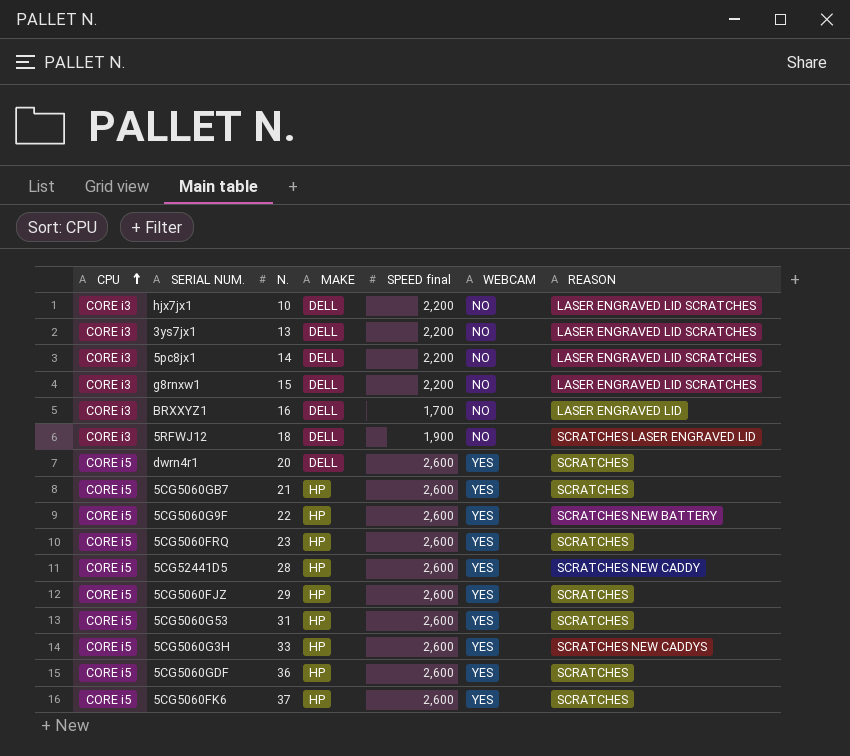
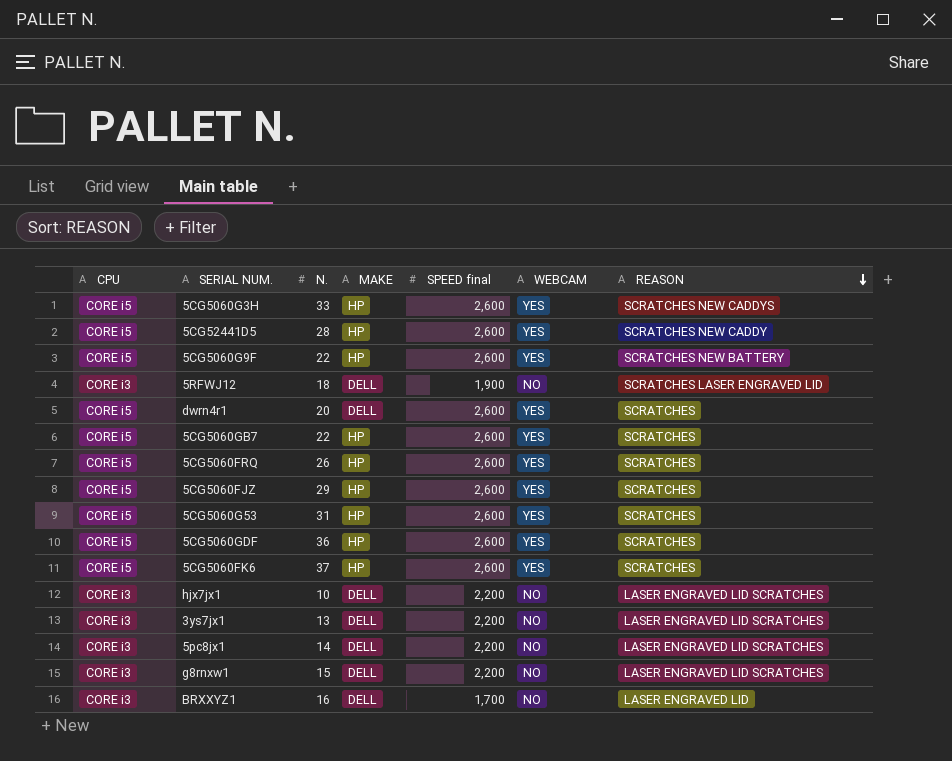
row order: CPU ascending -> REASON descending
5CG5060GB7 | N.: 21 -> 22
5CG5060FRQ | N.: 23 -> 26

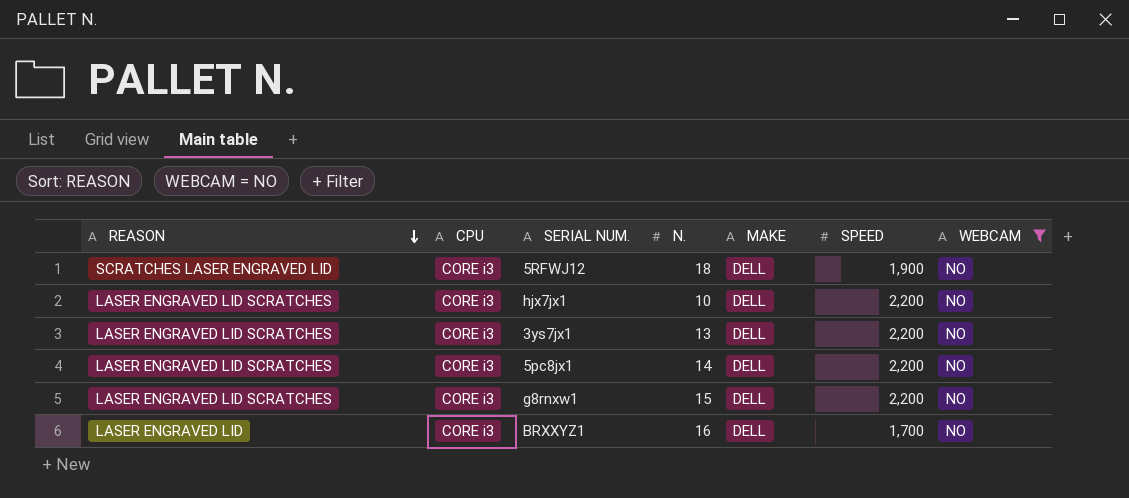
filter: none -> WEBCAM = NO
column REASON | position: 7 -> 1
column name: SPEED final -> SPEED

